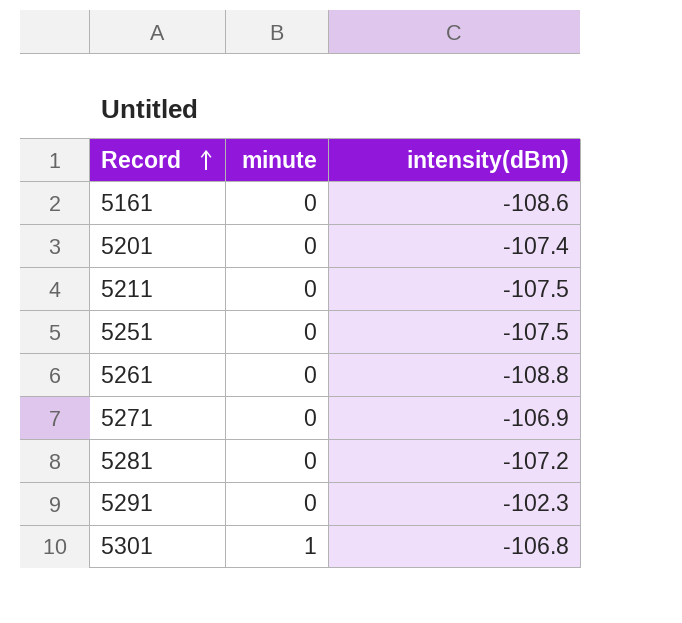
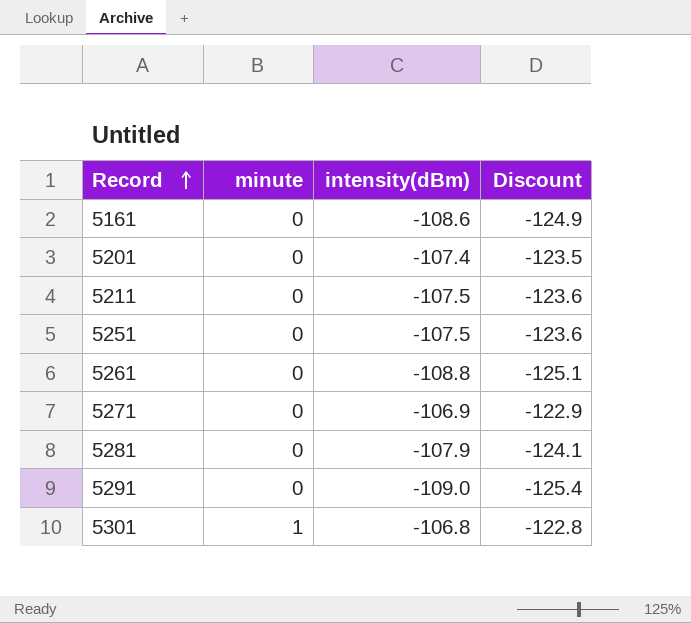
column Discount | formula: none -> [intensity(dBm)] * 1.15
5281 | intensity(dBm): -107.2 -> -107.9
5291 | intensity(dBm): -102.3 -> -109.0

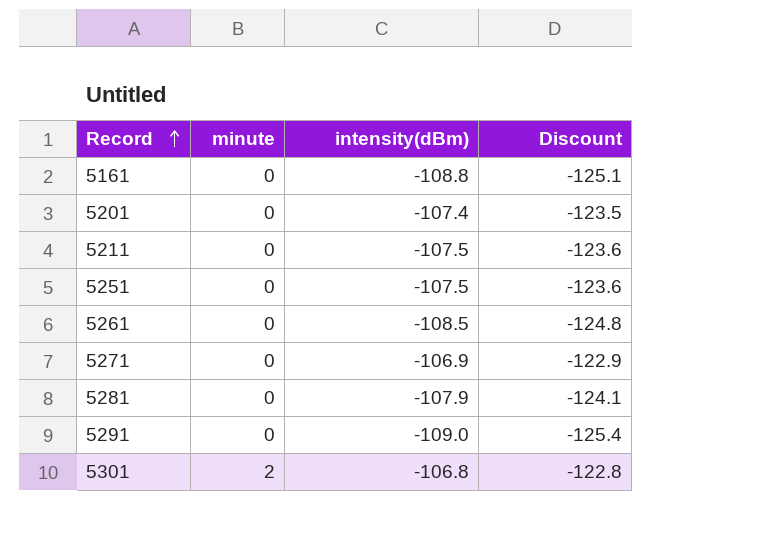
5161 | intensity(dBm): -108.6 -> -108.8
5161 | Discount: -124.9 -> -125.1
5261 | intensity(dBm): -108.8 -> -108.5
5261 | Discount: -125.1 -> -124.8
5301 | minute: 1 -> 2

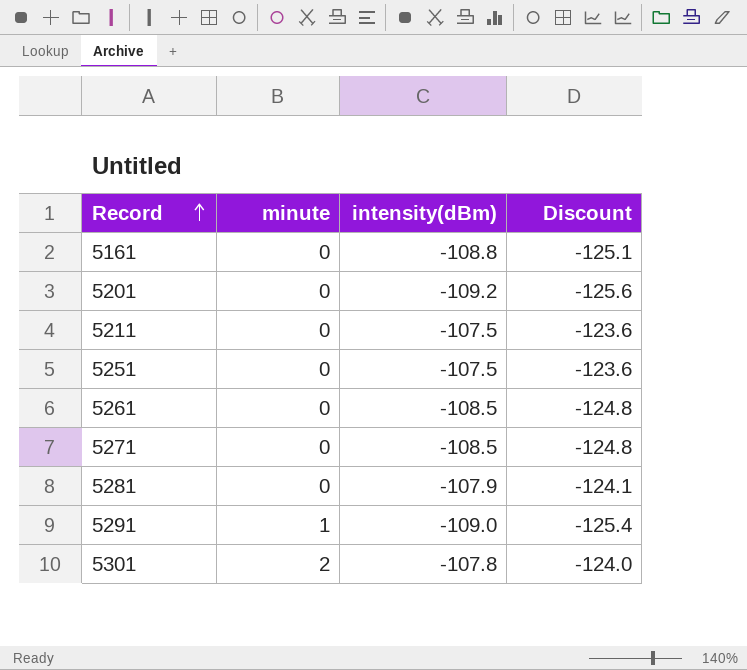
5201 | intensity(dBm): -107.4 -> -109.2
5201 | Discount: -123.5 -> -125.6
5271 | intensity(dBm): -106.9 -> -108.5
5271 | Discount: -122.9 -> -124.8
5291 | minute: 0 -> 1
5301 | intensity(dBm): -106.8 -> -107.8
5301 | Discount: -122.8 -> -124.0

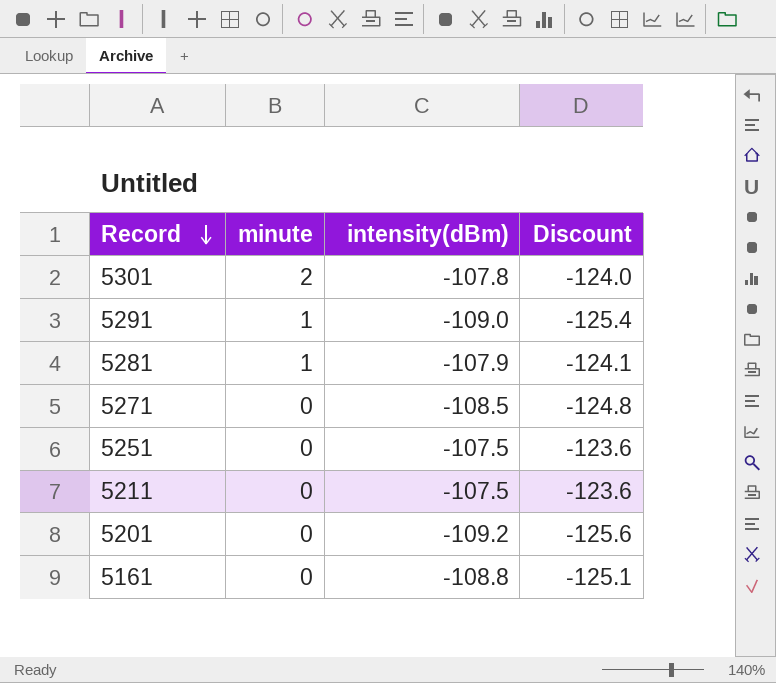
row order: Record ascending -> Record descending
row 5261: 0 | -108.5 | -124.8 -> none
5281 | minute: 0 -> 1

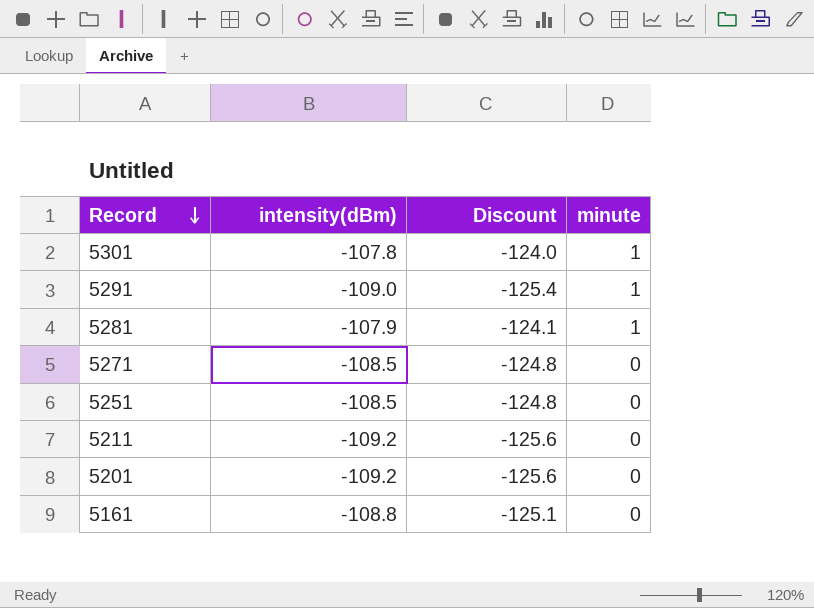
column minute | position: 2 -> 4
5301 | minute: 2 -> 1
5251 | intensity(dBm): -107.5 -> -108.5
5251 | Discount: -123.6 -> -124.8
5211 | intensity(dBm): -107.5 -> -109.2
5211 | Discount: -123.6 -> -125.6

